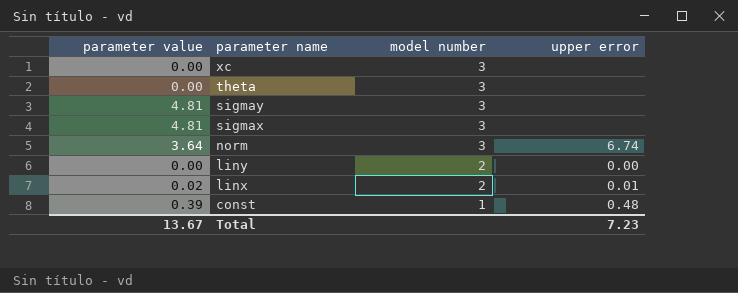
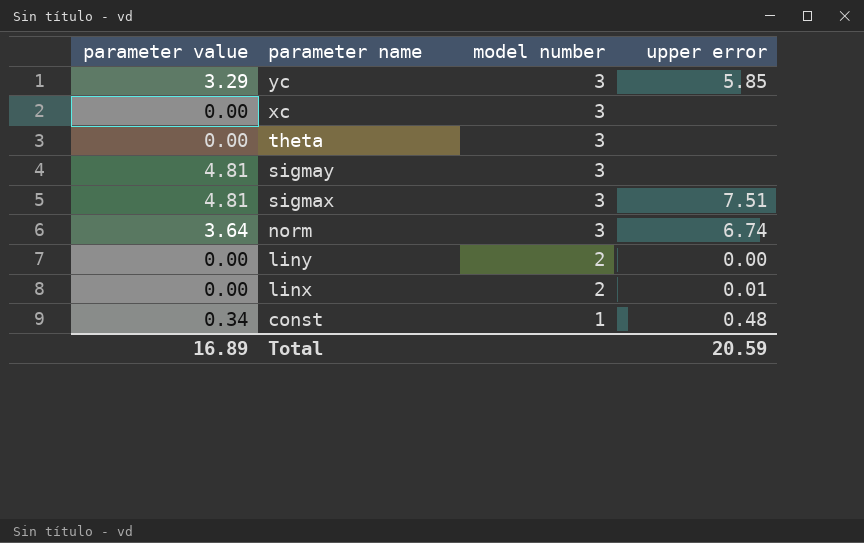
row yc: none -> 3.29 | 3 | 5.85
sigmax | upper error: none -> 7.51
linx | parameter value: 0.02 -> 0.00
const | parameter value: 0.39 -> 0.34
Total | parameter value: 13.67 -> 16.89
Total | upper error: 7.23 -> 20.59

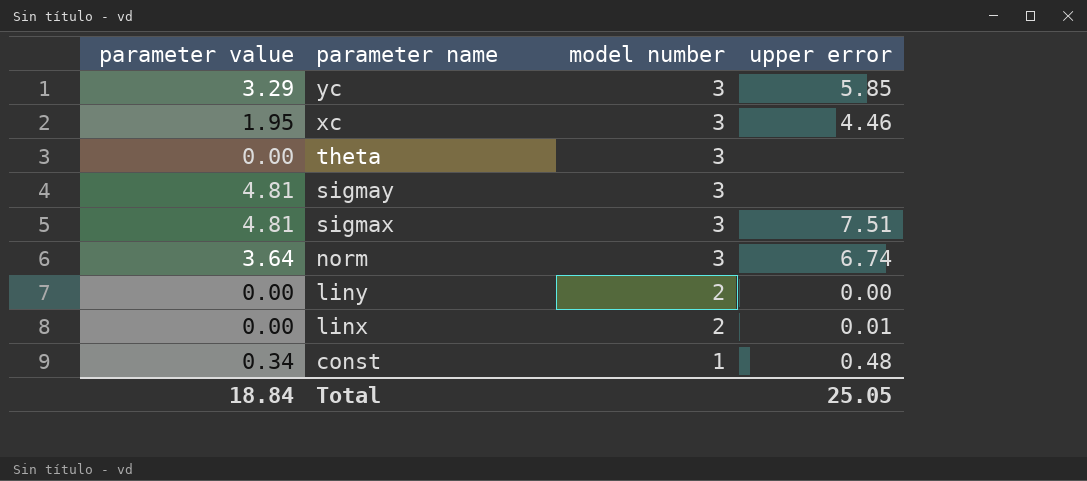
xc | parameter value: 0.00 -> 1.95
xc | upper error: none -> 4.46
Total | parameter value: 16.89 -> 18.84
Total | upper error: 20.59 -> 25.05

